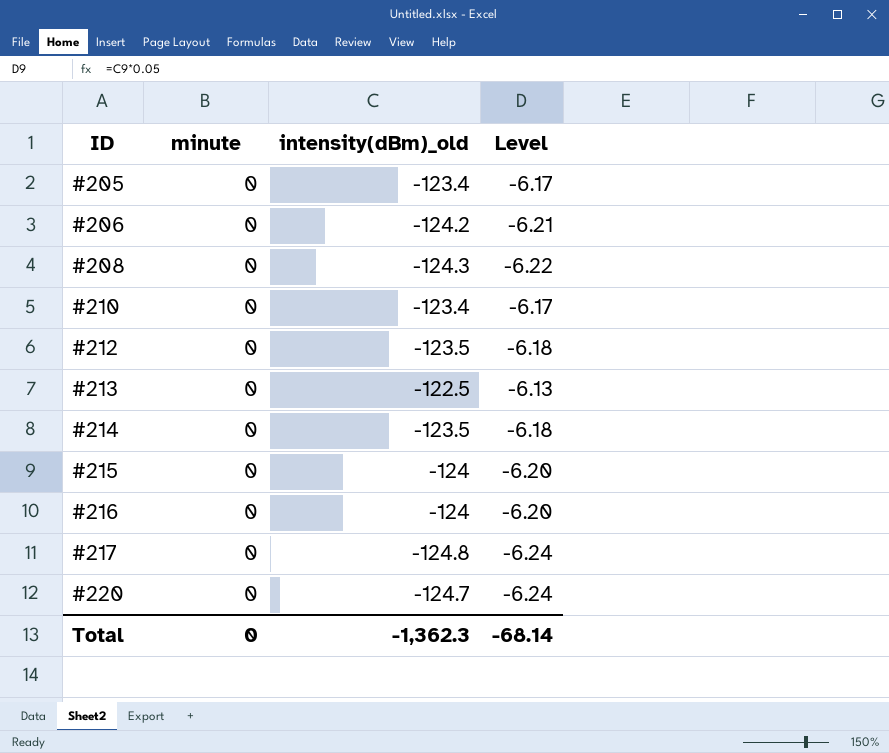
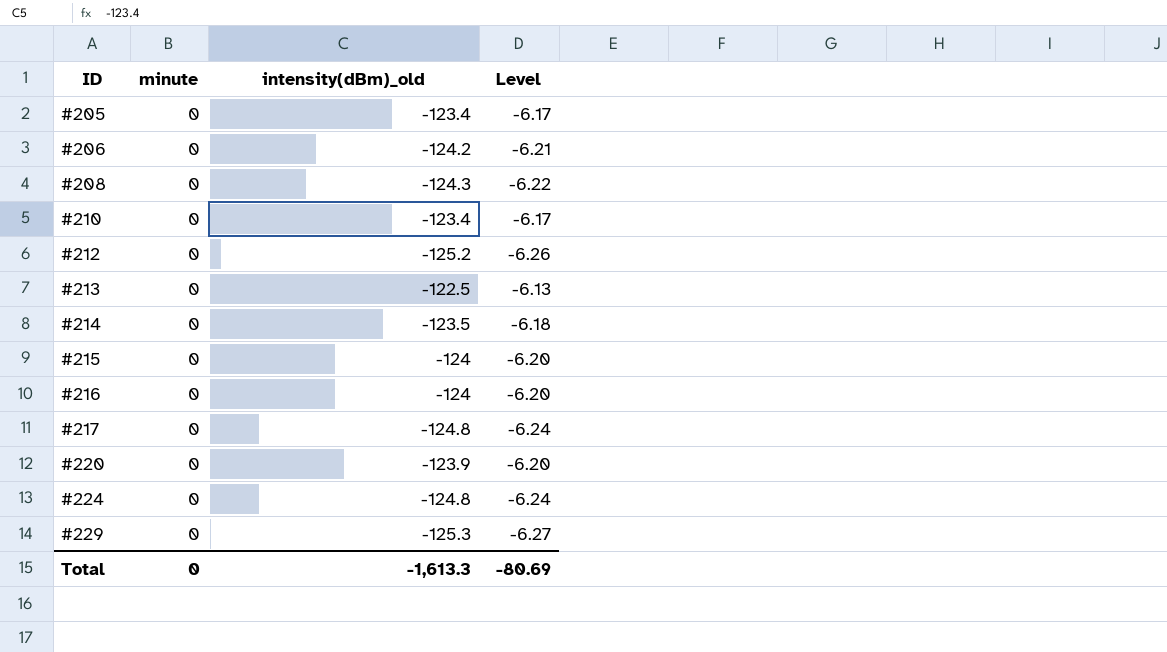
#212 | intensity(dBm)_old: -123.5 -> -125.2
#212 | Level: -6.18 -> -6.26
#220 | intensity(dBm)_old: -124.7 -> -123.9
#220 | Level: -6.24 -> -6.20
row #224: none -> 0 | -124.8 | -6.24
row #229: none -> 0 | -125.3 | -6.27
Total | intensity(dBm)_old: -1,362.3 -> -1,613.3
Total | Level: -68.14 -> -80.69

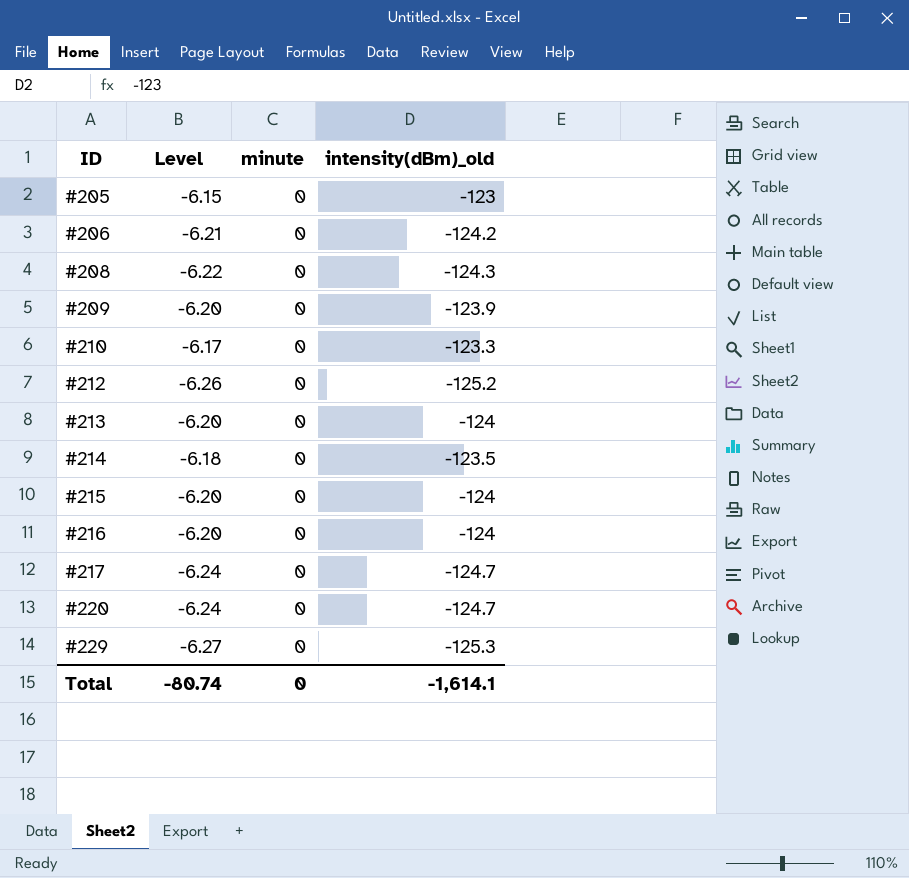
column Level | position: 4 -> 2
row #224: 0 | -124.8 | -6.24 -> none
#205 | Level: -6.17 -> -6.15
#205 | intensity(dBm)_old: -123.4 -> -123
row #209: none -> -6.20 | 0 | -123.9
#210 | intensity(dBm)_old: -123.4 -> -123.3
#213 | Level: -6.13 -> -6.20
#213 | intensity(dBm)_old: -122.5 -> -124
#217 | intensity(dBm)_old: -124.8 -> -124.7
#220 | Level: -6.20 -> -6.24
#220 | intensity(dBm)_old: -123.9 -> -124.7
Total | Level: -80.69 -> -80.74
Total | intensity(dBm)_old: -1,613.3 -> -1,614.1

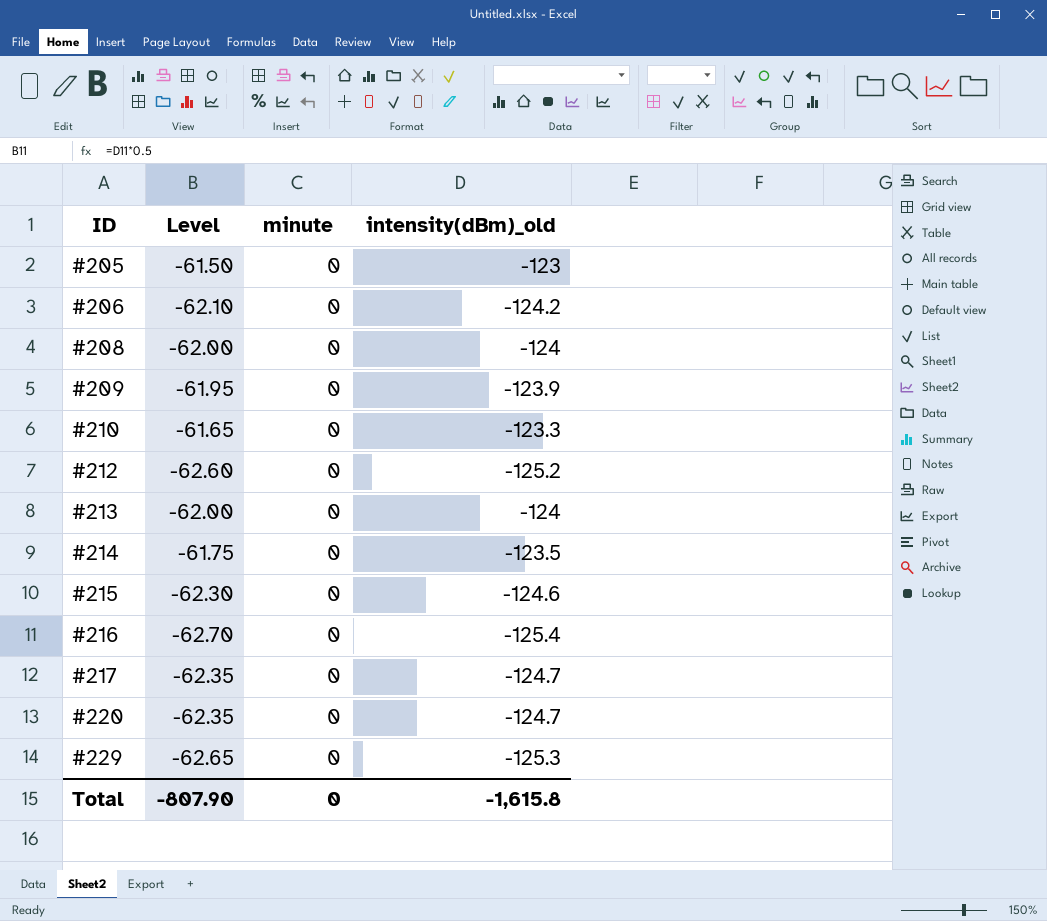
column Level | formula: [intensity(dBm)_old] * 0.05 -> [intensity(dBm)_old] * 0.5
#208 | intensity(dBm)_old: -124.3 -> -124
#215 | intensity(dBm)_old: -124 -> -124.6
#216 | intensity(dBm)_old: -124 -> -125.4
Total | Level: -80.74 -> -807.90
Total | intensity(dBm)_old: -1,614.1 -> -1,615.8

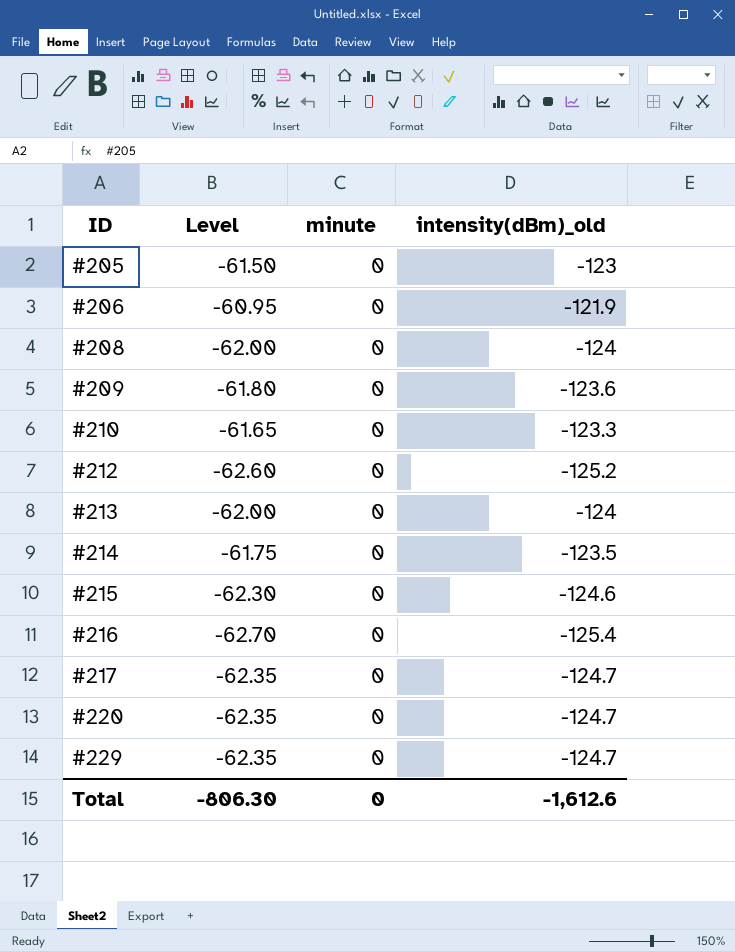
#206 | Level: -62.10 -> -60.95
#206 | intensity(dBm)_old: -124.2 -> -121.9
#209 | Level: -61.95 -> -61.80
#209 | intensity(dBm)_old: -123.9 -> -123.6
#229 | Level: -62.65 -> -62.35
#229 | intensity(dBm)_old: -125.3 -> -124.7
Total | Level: -807.90 -> -806.30
Total | intensity(dBm)_old: -1,615.8 -> -1,612.6

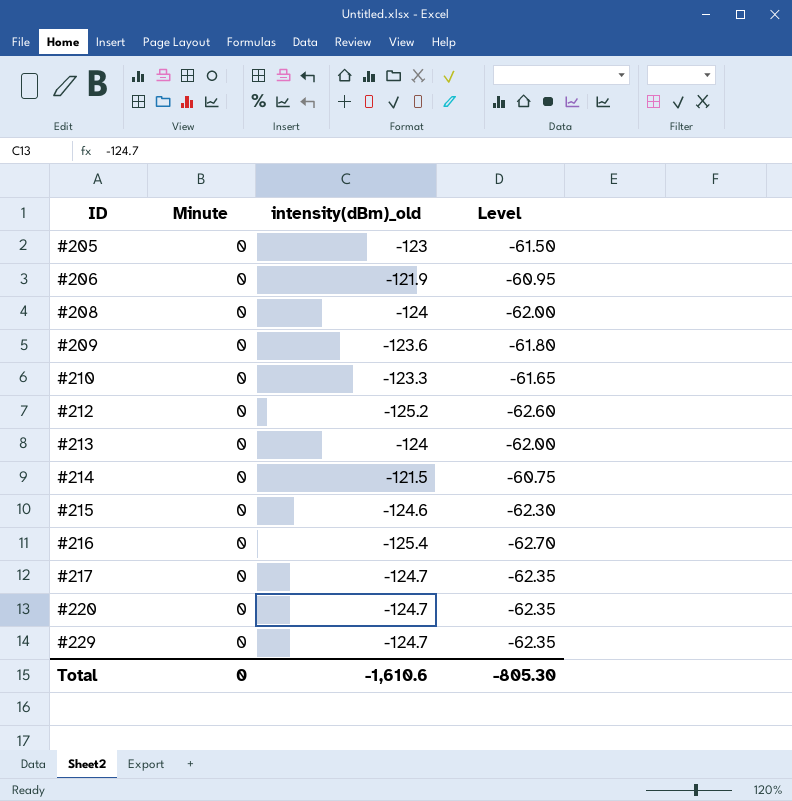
column name: minute -> Minute
column Level | position: 2 -> 4
#214 | intensity(dBm)_old: -123.5 -> -121.5
#214 | Level: -61.75 -> -60.75
Total | intensity(dBm)_old: -1,612.6 -> -1,610.6
Total | Level: -806.30 -> -805.30

